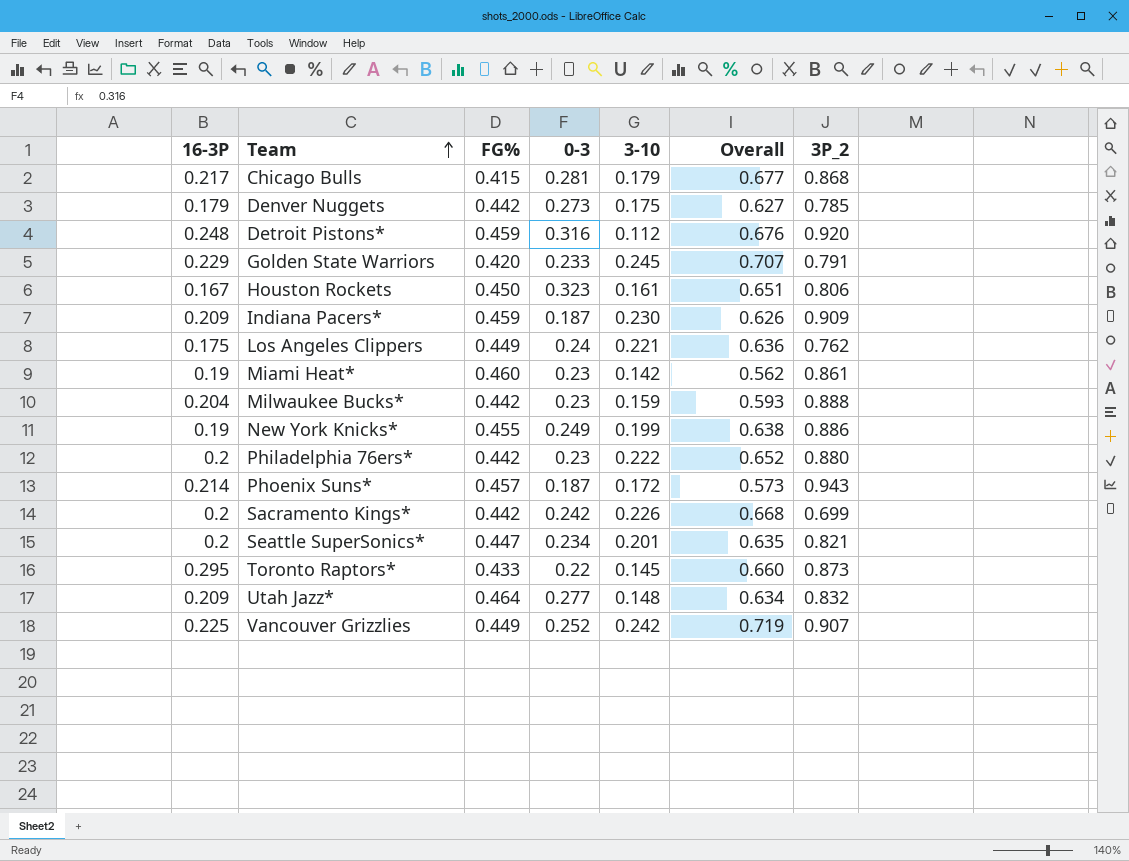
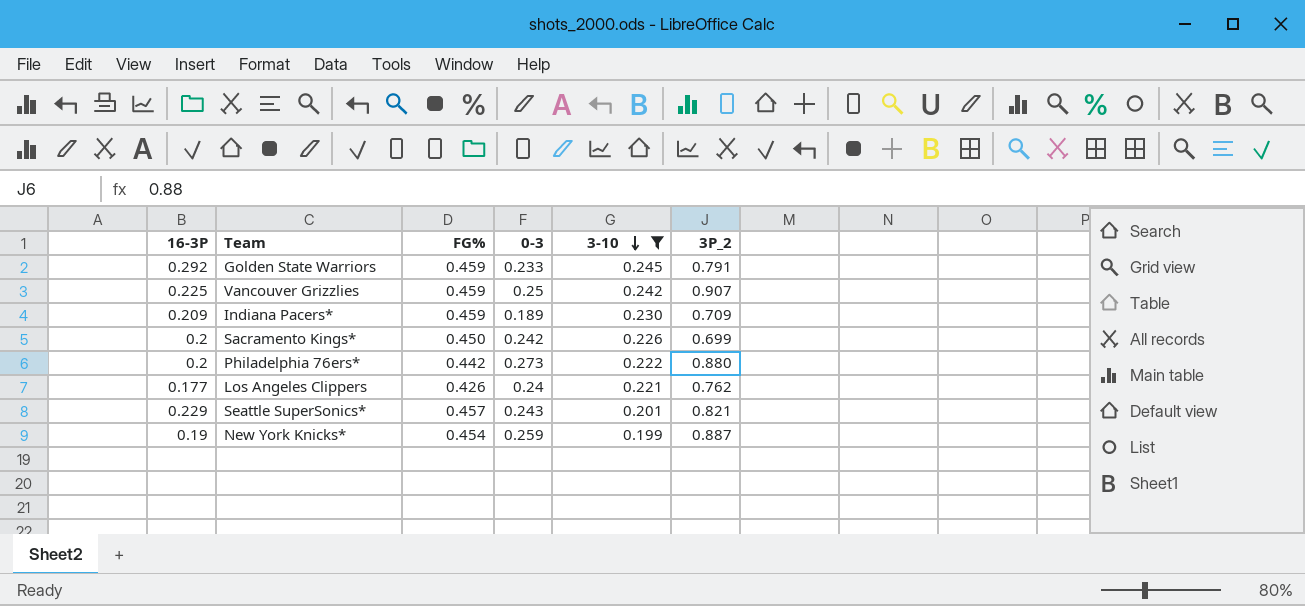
filter: none -> 3-10 >= 0.199
row order: Team ascending -> 3-10 descending
column Overall | formula: [16-3P] + [0-3] + [3-10] -> none
Golden State Warriors | 16-3P: 0.229 -> 0.292
Golden State Warriors | FG%: 0.420 -> 0.459
Vancouver Grizzlies | FG%: 0.449 -> 0.459
Vancouver Grizzlies | 0-3: 0.252 -> 0.25
Indiana Pacers* | 0-3: 0.187 -> 0.189
Indiana Pacers* | 3P_2: 0.909 -> 0.709
Sacramento Kings* | FG%: 0.442 -> 0.450
Philadelphia 76ers* | 0-3: 0.23 -> 0.273
Los Angeles Clippers | 16-3P: 0.175 -> 0.177
Los Angeles Clippers | FG%: 0.449 -> 0.426
Seattle SuperSonics* | 16-3P: 0.2 -> 0.229
Seattle SuperSonics* | FG%: 0.447 -> 0.457
Seattle SuperSonics* | 0-3: 0.234 -> 0.243
New York Knicks* | FG%: 0.455 -> 0.454
New York Knicks* | 0-3: 0.249 -> 0.259
New York Knicks* | 3P_2: 0.886 -> 0.887

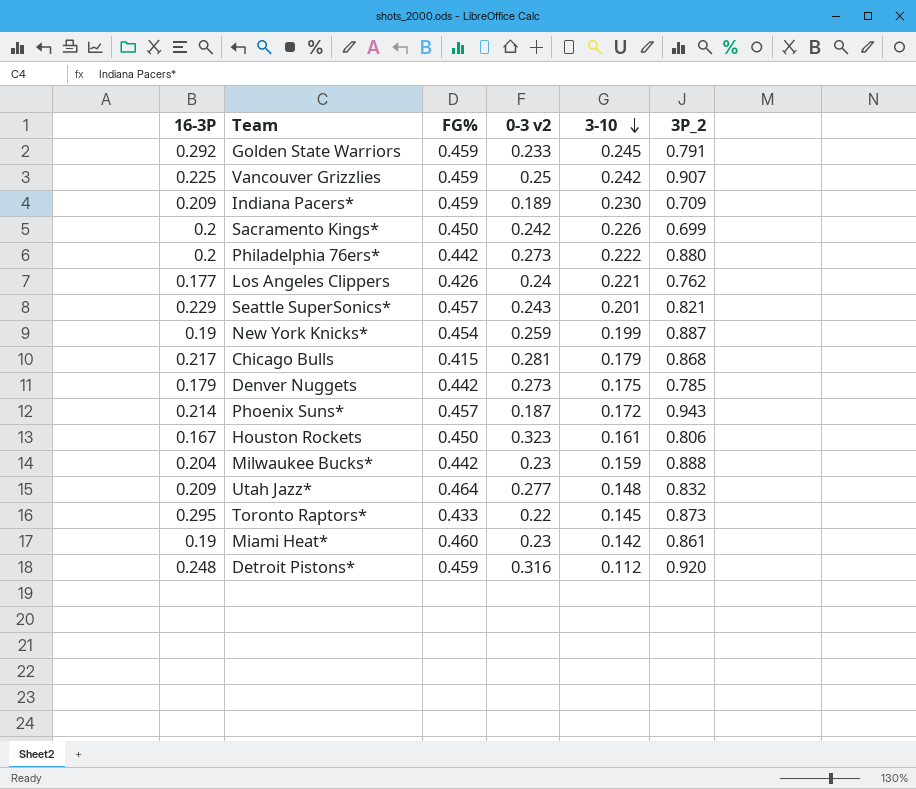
filter: 3-10 >= 0.199 -> none
column name: 0-3 -> 0-3 v2

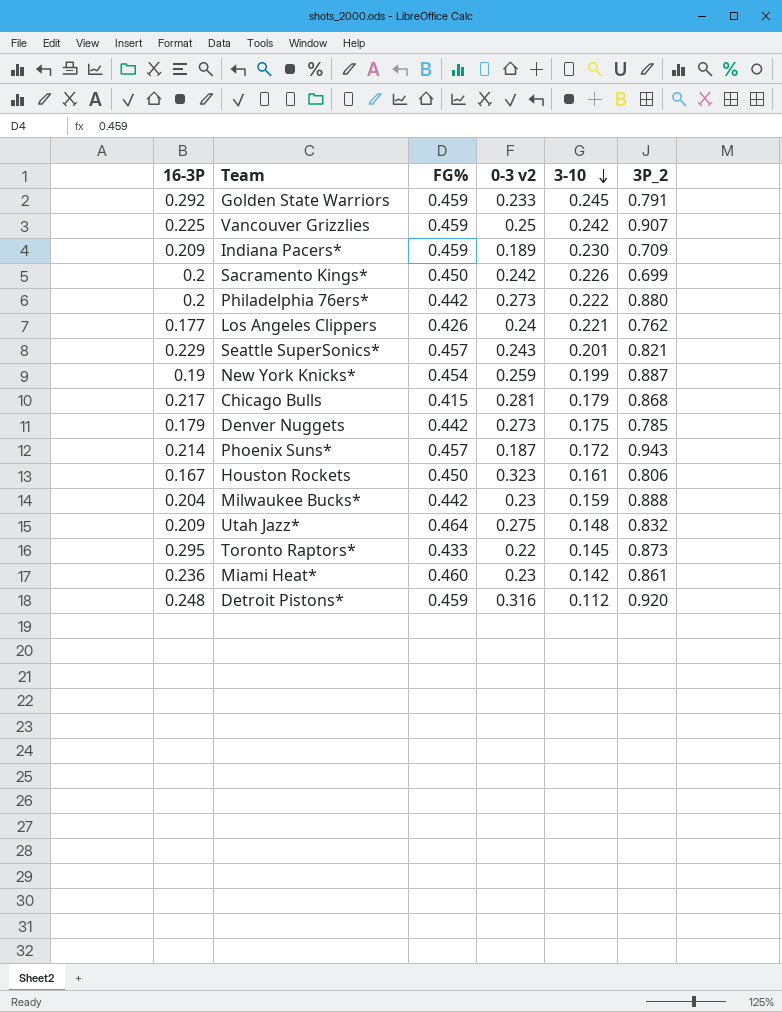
Utah Jazz* | 0-3 v2: 0.277 -> 0.275
Miami Heat* | 16-3P: 0.19 -> 0.236

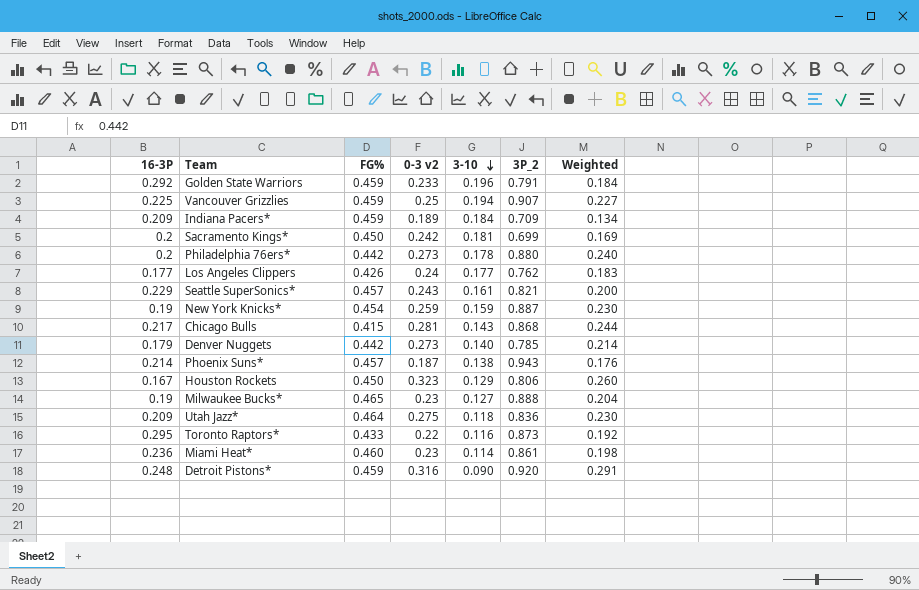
column Weighted | formula: none -> [0-3 v2] * [3P_2]
Golden State Warriors | 3-10: 0.245 -> 0.196
Vancouver Grizzlies | 3-10: 0.242 -> 0.194
Indiana Pacers* | 3-10: 0.230 -> 0.184
Sacramento Kings* | 3-10: 0.226 -> 0.181
Philadelphia 76ers* | 3-10: 0.222 -> 0.178
Los Angeles Clippers | 3-10: 0.221 -> 0.177
Seattle SuperSonics* | 3-10: 0.201 -> 0.161
New York Knicks* | 3-10: 0.199 -> 0.159
Chicago Bulls | 3-10: 0.179 -> 0.143
Denver Nuggets | 3-10: 0.175 -> 0.140
Phoenix Suns* | 3-10: 0.172 -> 0.138
Houston Rockets | 3-10: 0.161 -> 0.129
Milwaukee Bucks* | 16-3P: 0.204 -> 0.19
Milwaukee Bucks* | FG%: 0.442 -> 0.465
Milwaukee Bucks* | 3-10: 0.159 -> 0.127
Utah Jazz* | 3-10: 0.148 -> 0.118
Utah Jazz* | 3P_2: 0.832 -> 0.836
Toronto Raptors* | 3-10: 0.145 -> 0.116
Miami Heat* | 3-10: 0.142 -> 0.114
Detroit Pistons* | 3-10: 0.112 -> 0.090

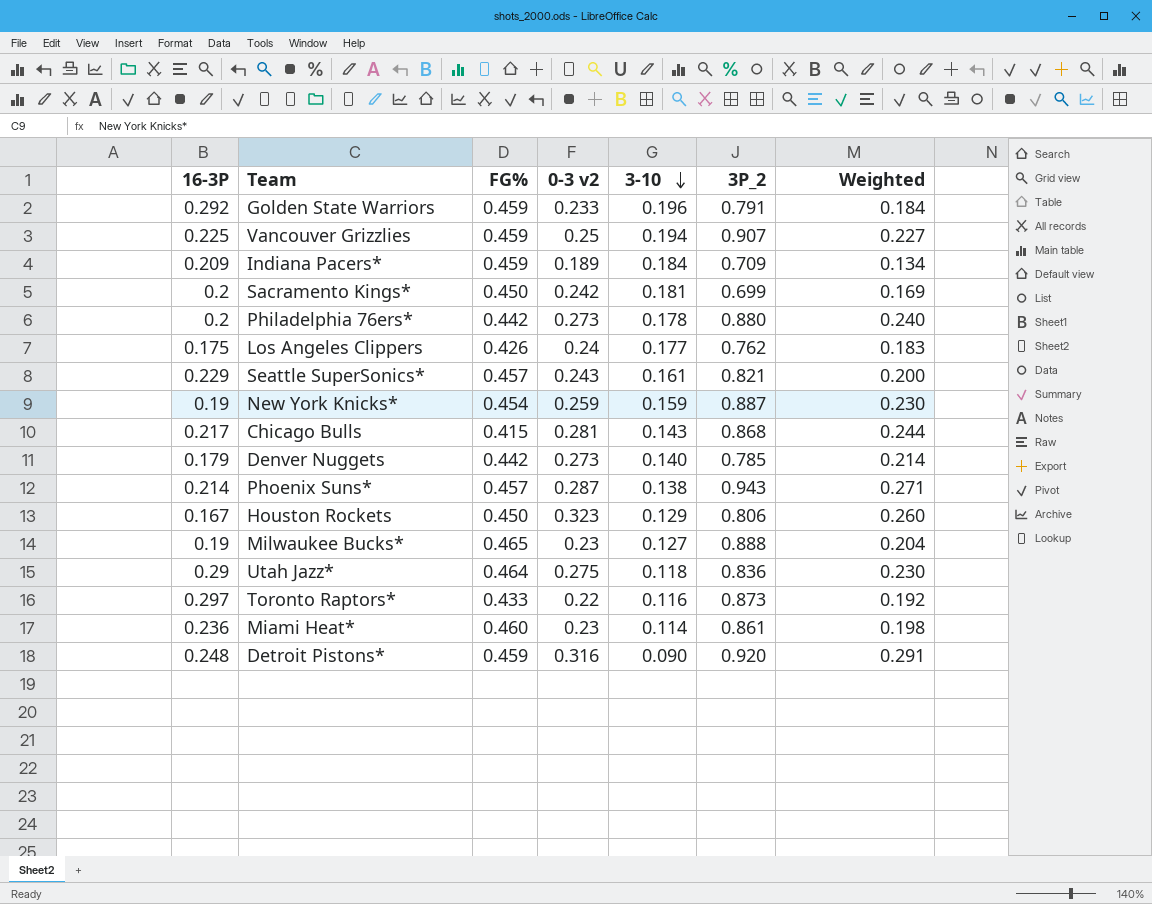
Los Angeles Clippers | 16-3P: 0.177 -> 0.175
Phoenix Suns* | 0-3 v2: 0.187 -> 0.287
Phoenix Suns* | Weighted: 0.176 -> 0.271
Utah Jazz* | 16-3P: 0.209 -> 0.29
Toronto Raptors* | 16-3P: 0.295 -> 0.297

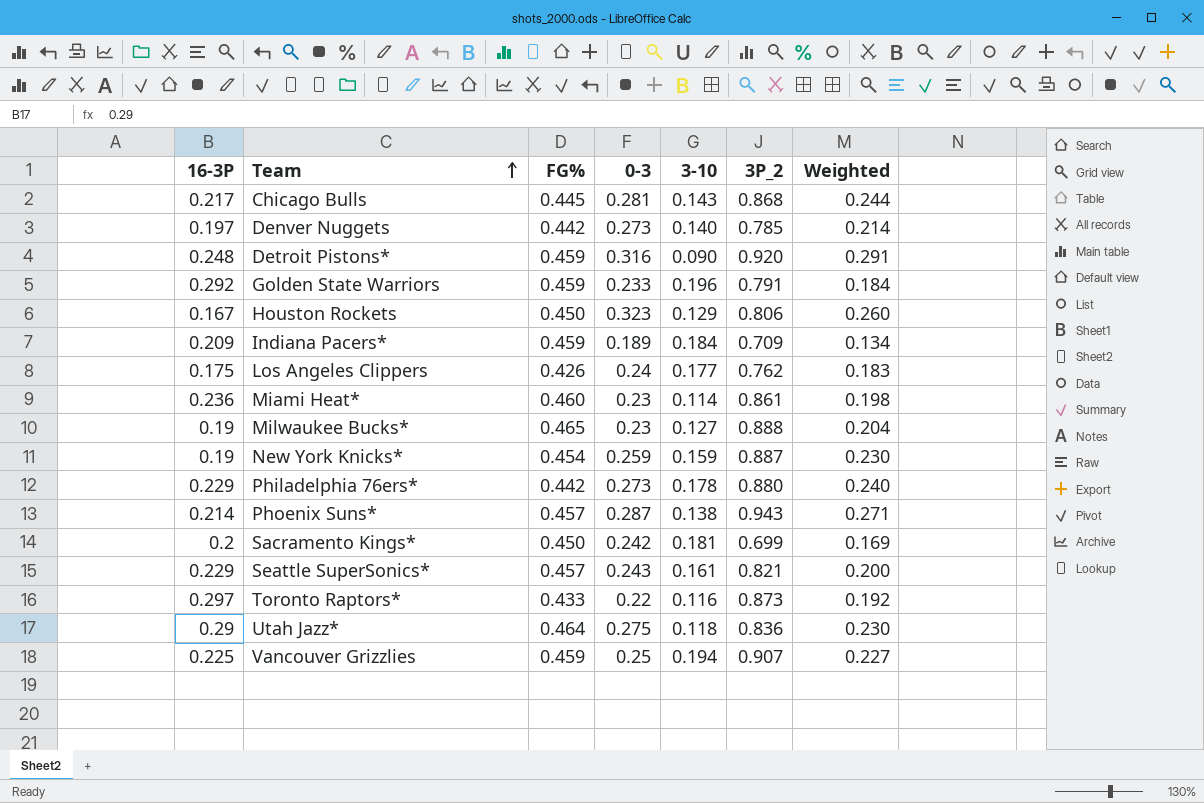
row order: 3-10 descending -> Team ascending
column name: 0-3 v2 -> 0-3
Chicago Bulls | FG%: 0.415 -> 0.445
Denver Nuggets | 16-3P: 0.179 -> 0.197
Philadelphia 76ers* | 16-3P: 0.2 -> 0.229

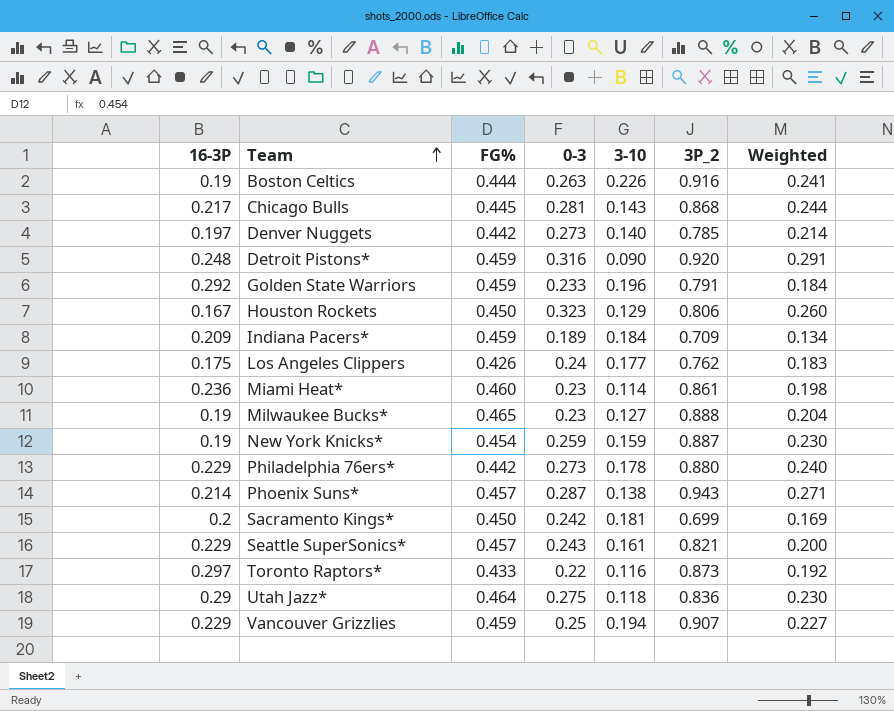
row Boston Celtics: none -> 0.19 | 0.444 | 0.263 | 0.226 | 0.916 | 0.241
Vancouver Grizzlies | 16-3P: 0.225 -> 0.229

